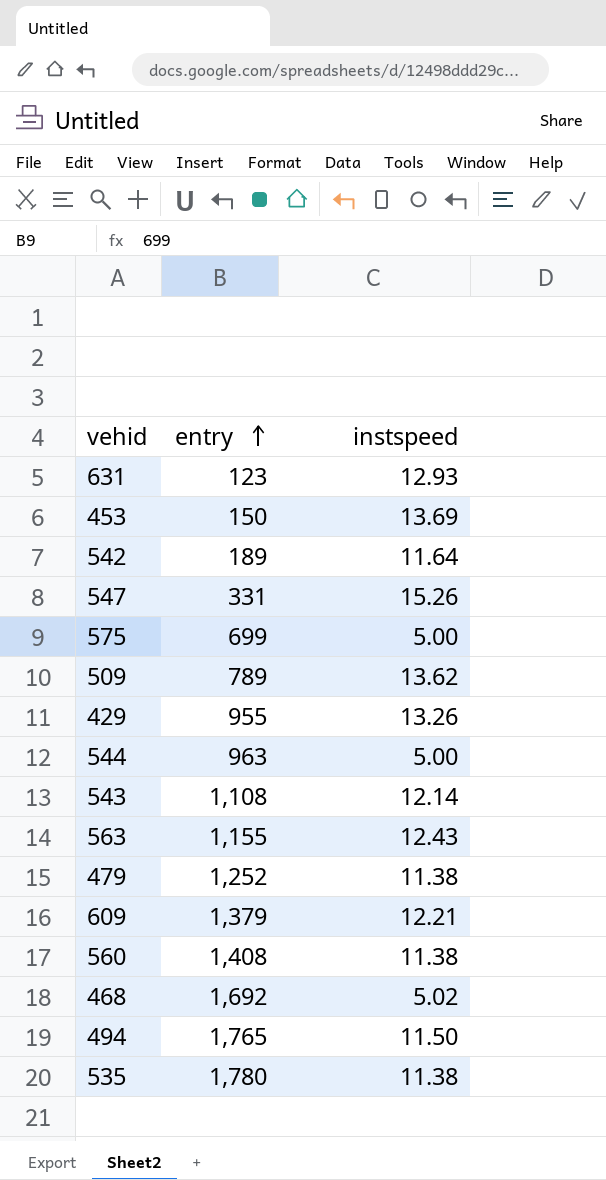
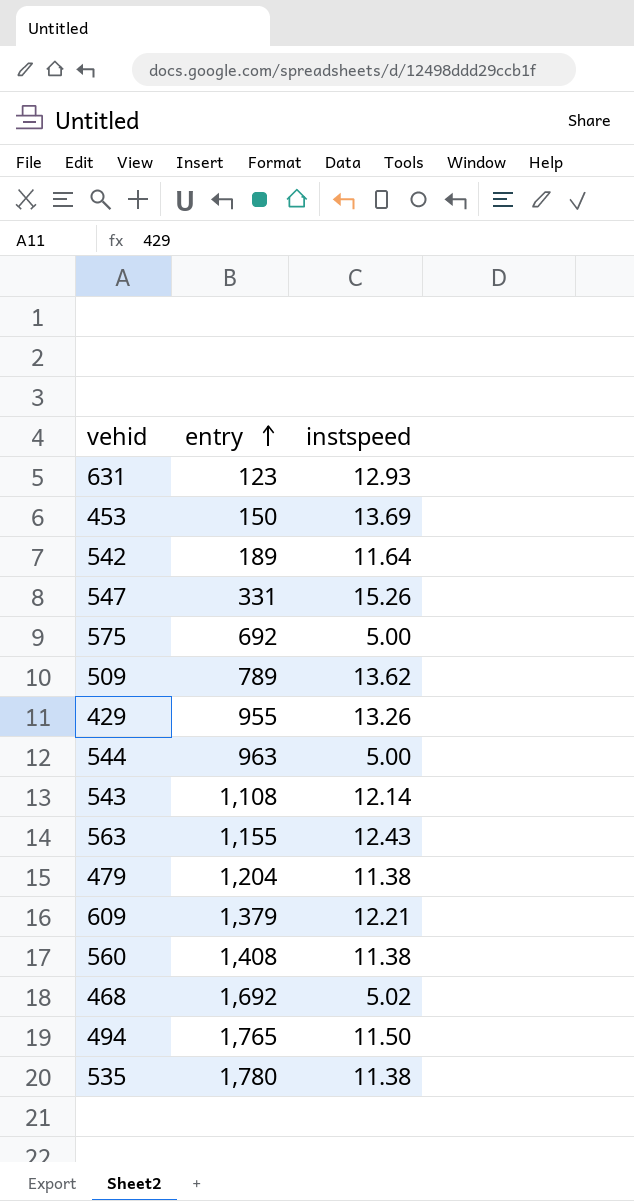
575 | entry: 699 -> 692
479 | entry: 1,252 -> 1,204

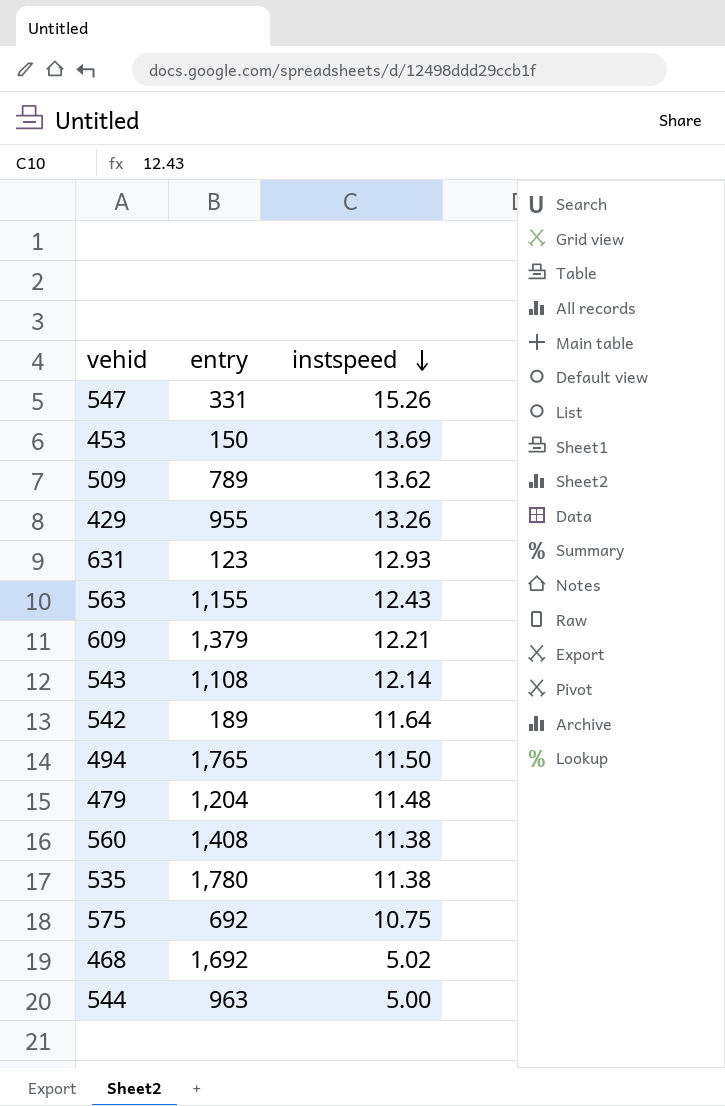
row order: entry ascending -> instspeed descending
479 | instspeed: 11.38 -> 11.48
575 | instspeed: 5.00 -> 10.75

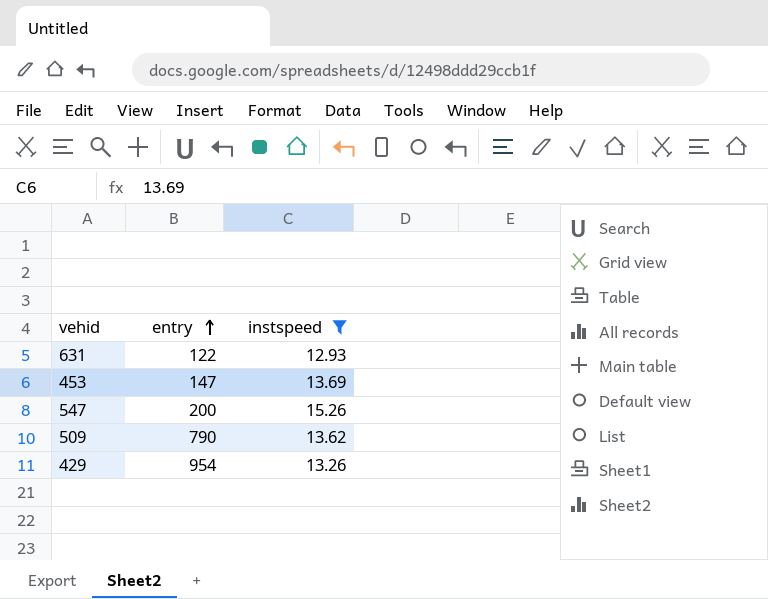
filter: none -> instspeed >= 12.93
row order: instspeed descending -> entry ascending
631 | entry: 123 -> 122
453 | entry: 150 -> 147
547 | entry: 331 -> 200
509 | entry: 789 -> 790
429 | entry: 955 -> 954

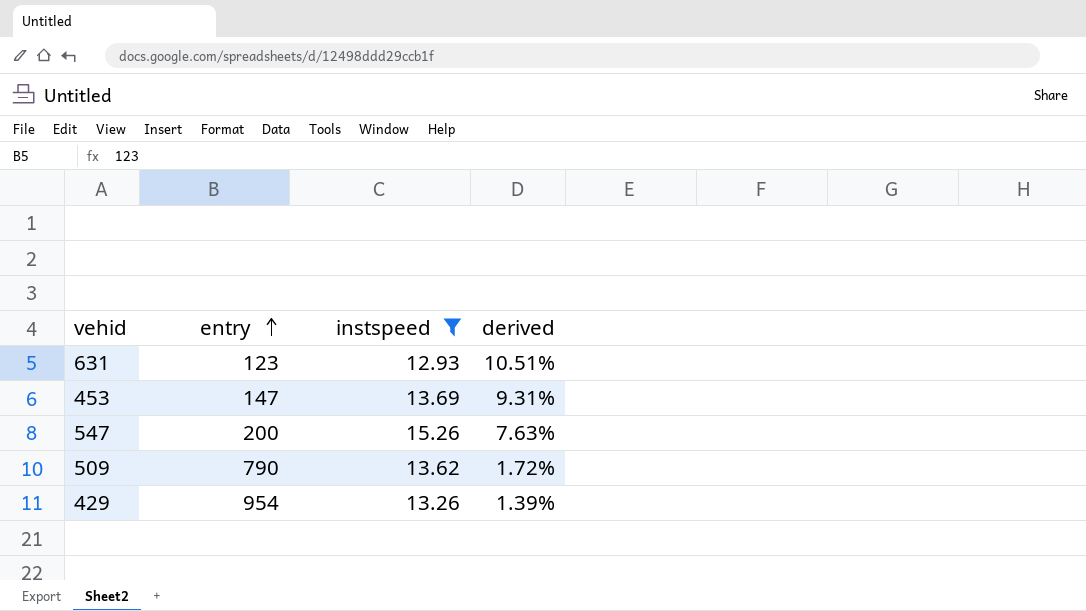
column derived | formula: none -> [instspeed] / [entry]
631 | entry: 122 -> 123

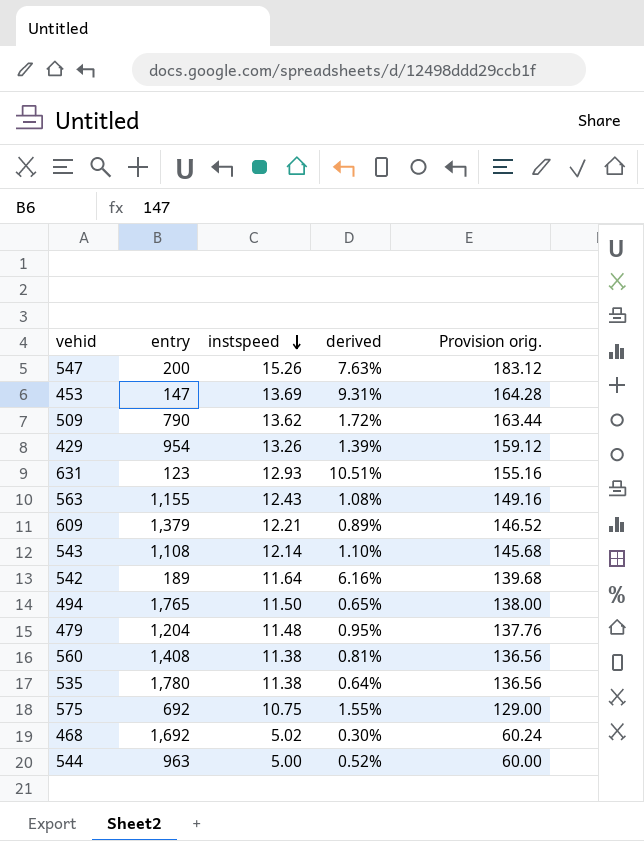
filter: instspeed >= 12.93 -> none
row order: entry ascending -> instspeed descending
column Provision orig. | formula: none -> [instspeed] * 12

